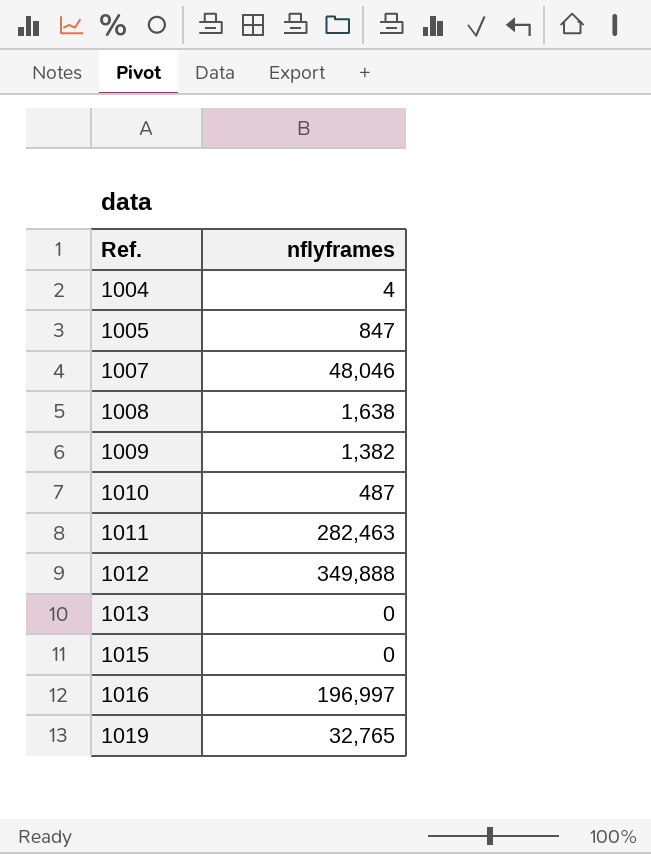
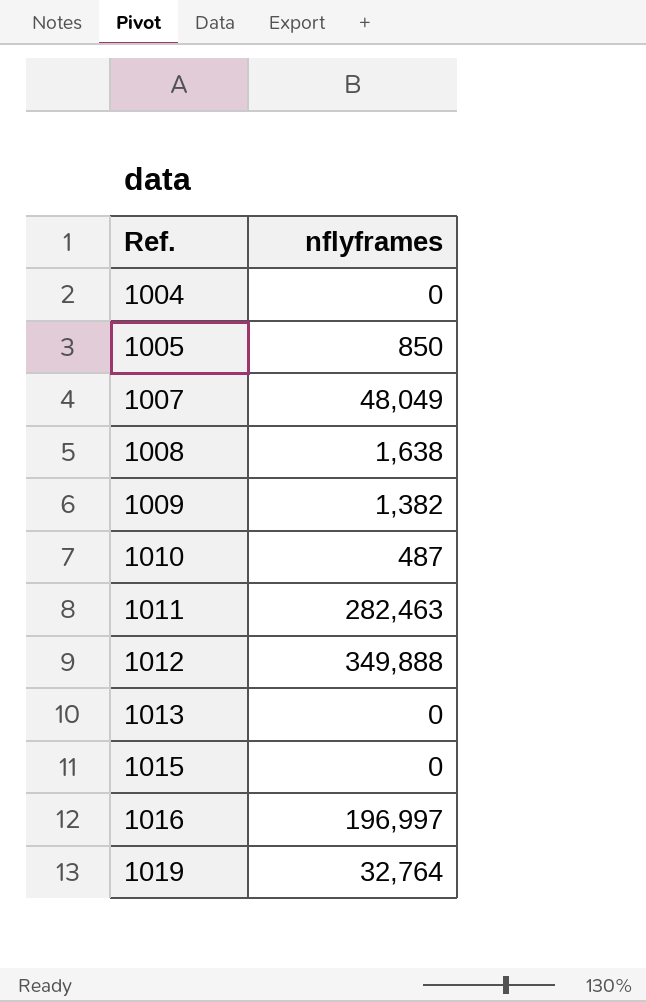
1004 | nflyframes: 4 -> 0
1005 | nflyframes: 847 -> 850
1007 | nflyframes: 48,046 -> 48,049
1019 | nflyframes: 32,765 -> 32,764

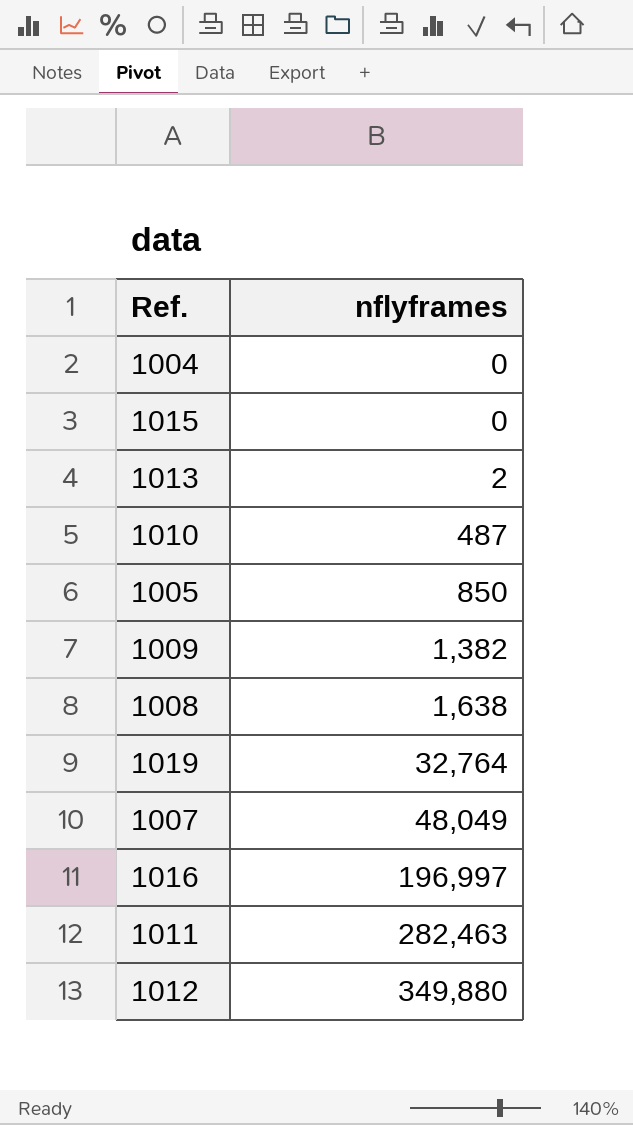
row order: Ref. ascending -> nflyframes ascending
1013 | nflyframes: 0 -> 2
1012 | nflyframes: 349,888 -> 349,880

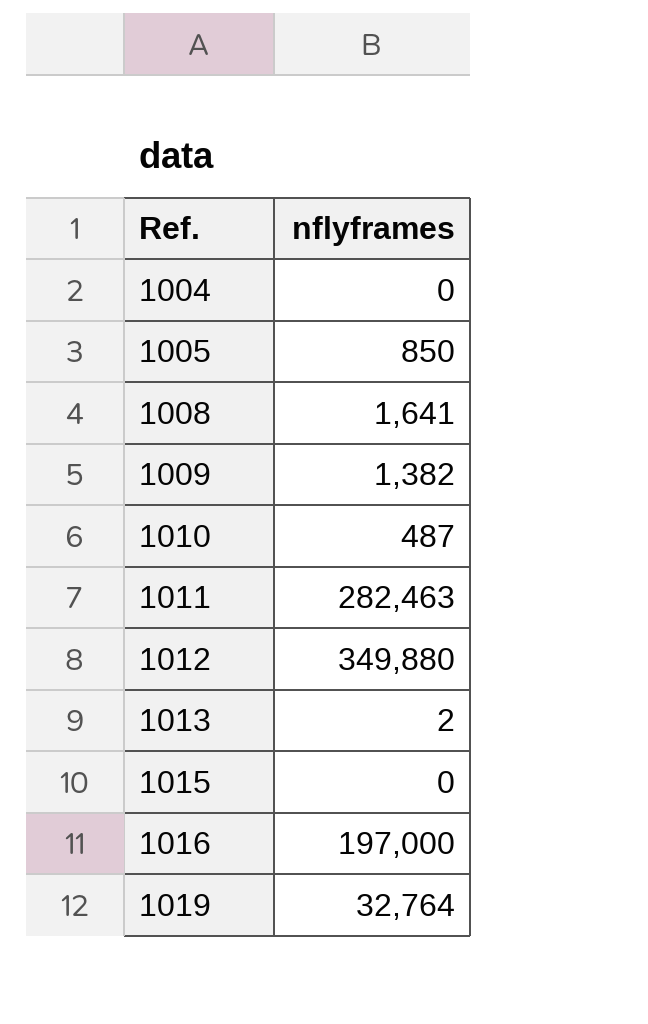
row order: nflyframes ascending -> Ref. ascending
row 1007: 48,049 -> none
1008 | nflyframes: 1,638 -> 1,641
1016 | nflyframes: 196,997 -> 197,000

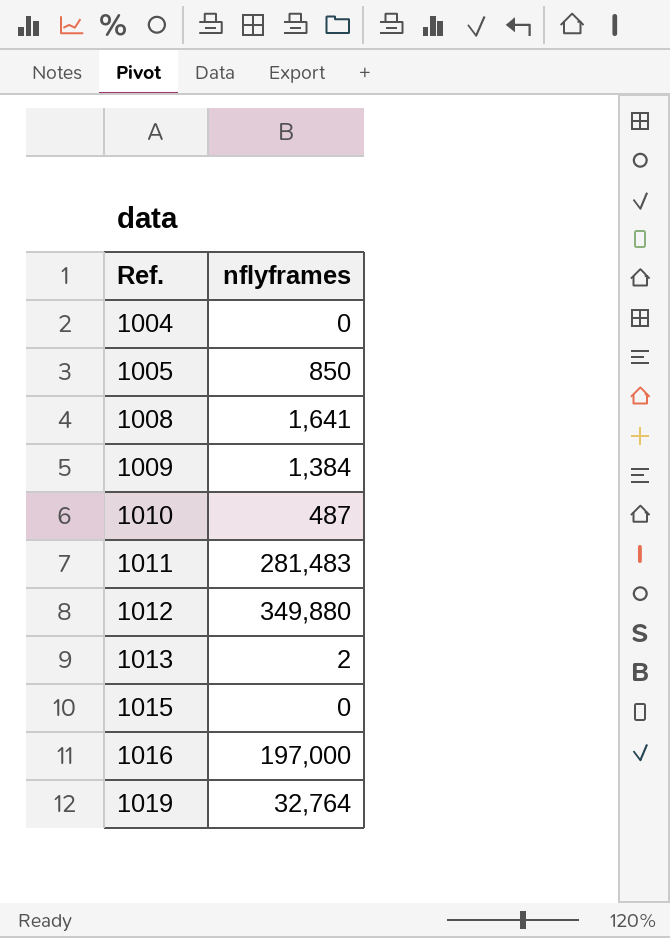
1009 | nflyframes: 1,382 -> 1,384
1011 | nflyframes: 282,463 -> 281,483

